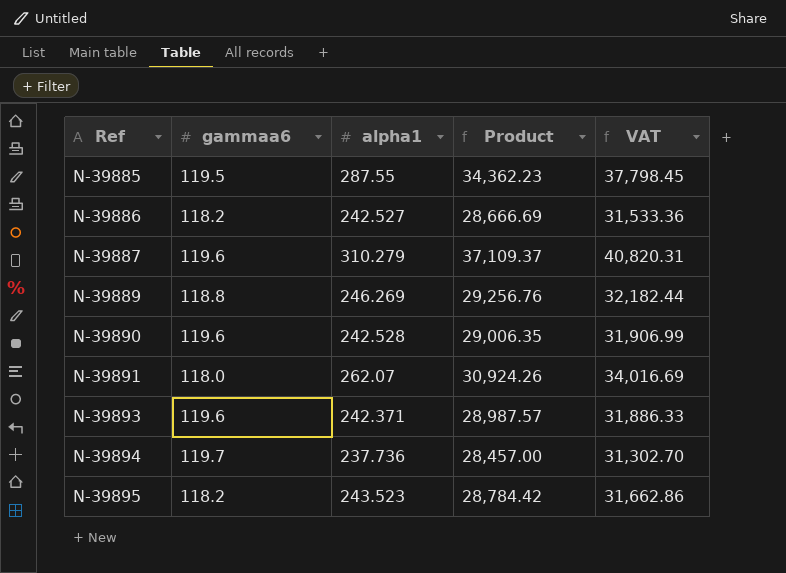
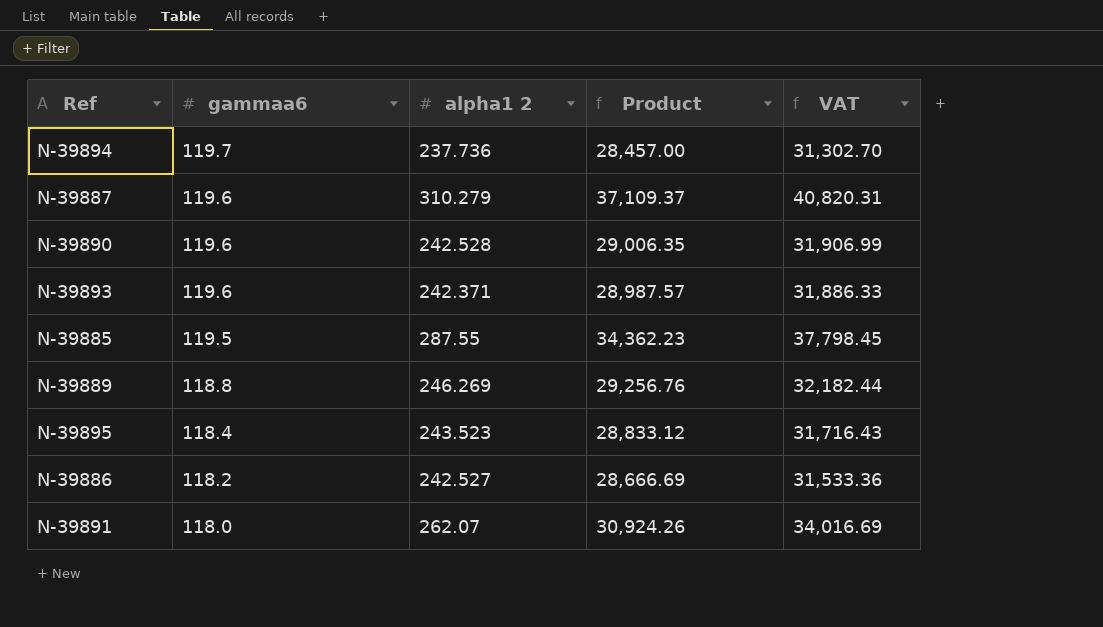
row order: Ref ascending -> gammaa6 descending
column name: alpha1 -> alpha1 2
N-39895 | gammaa6: 118.2 -> 118.4
N-39895 | Product: 28,784.42 -> 28,833.12
N-39895 | VAT: 31,662.86 -> 31,716.43

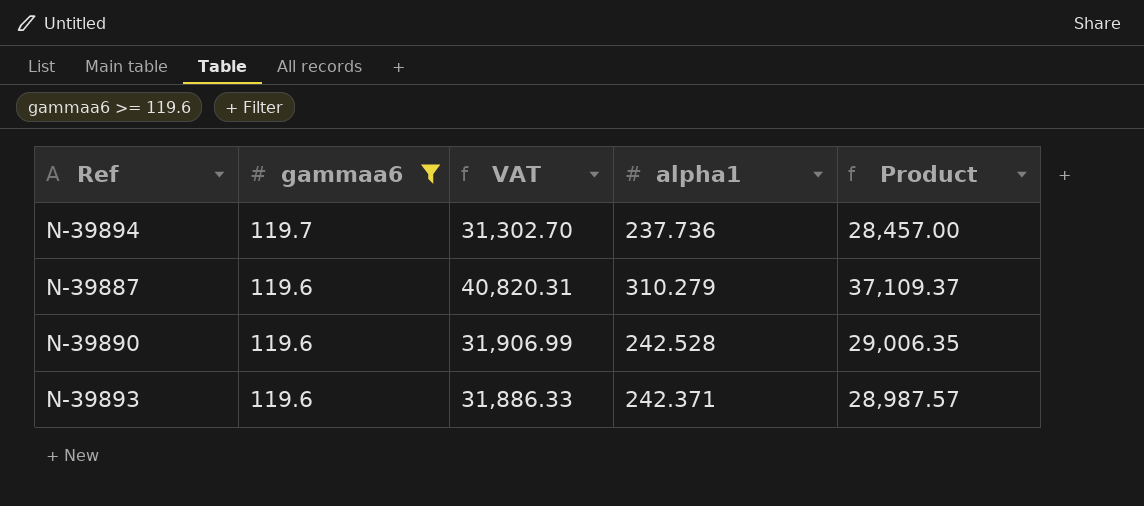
filter: none -> gammaa6 >= 119.6
column VAT | position: 5 -> 3
column name: alpha1 2 -> alpha1

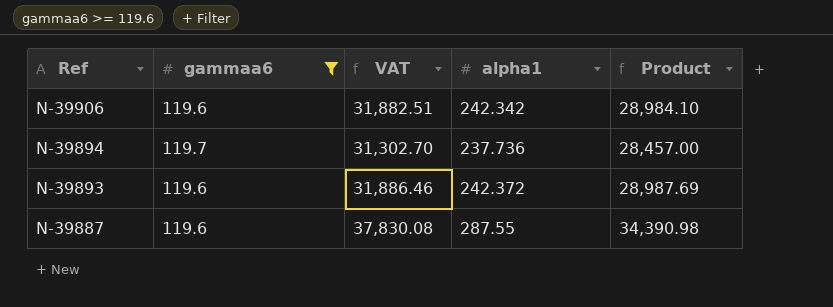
row order: gammaa6 descending -> Ref descending
row N-39890: 119.6 | 31,906.99 | 242.528 | 29,006.35 -> none
row N-39906: none -> 119.6 | 31,882.51 | 242.342 | 28,984.10
N-39893 | VAT: 31,886.33 -> 31,886.46
N-39893 | alpha1: 242.371 -> 242.372
N-39893 | Product: 28,987.57 -> 28,987.69
N-39887 | VAT: 40,820.31 -> 37,830.08
N-39887 | alpha1: 310.279 -> 287.55
N-39887 | Product: 37,109.37 -> 34,390.98

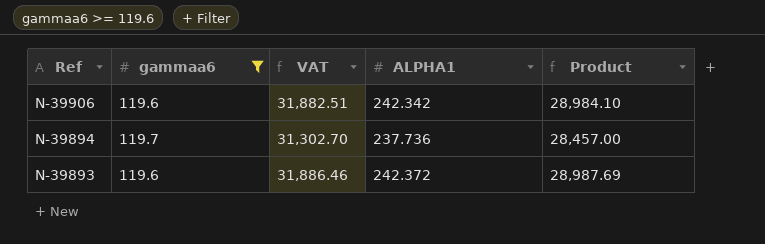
column name: alpha1 -> ALPHA1
row N-39887: 119.6 | 37,830.08 | 287.55 | 34,390.98 -> none

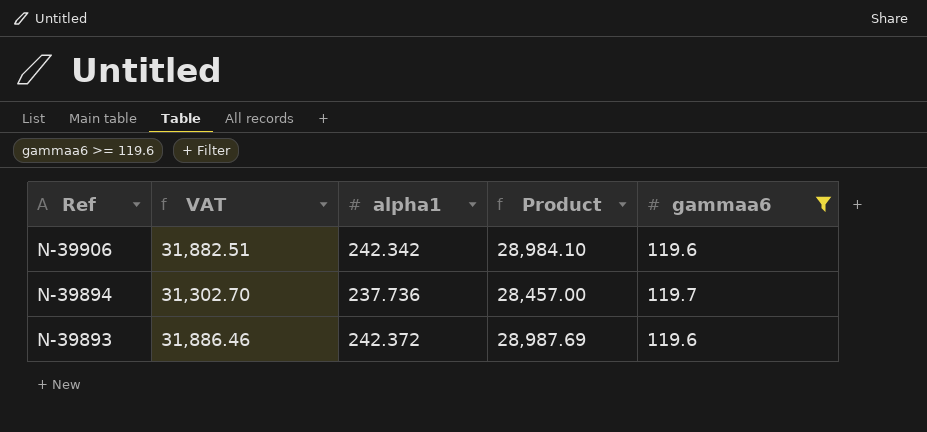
column name: ALPHA1 -> alpha1
column gammaa6 | position: 2 -> 5

